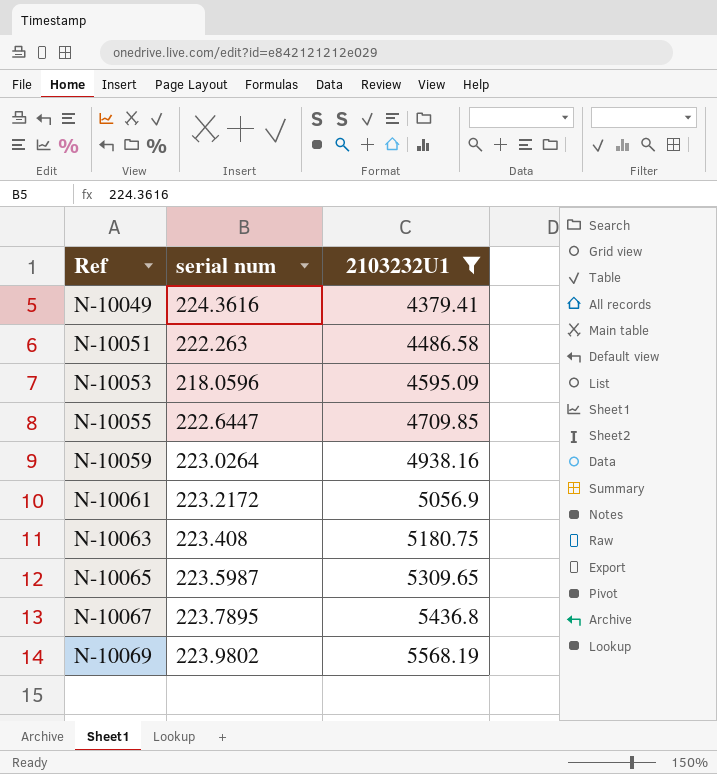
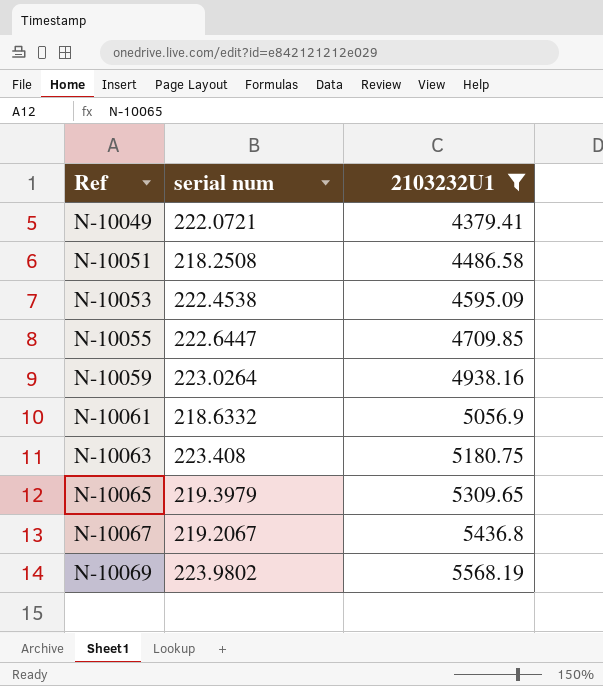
N-10049 | serial num: 224.3616 -> 222.0721
N-10051 | serial num: 222.263 -> 218.2508
N-10053 | serial num: 218.0596 -> 222.4538
N-10061 | serial num: 223.2172 -> 218.6332
N-10065 | serial num: 223.5987 -> 219.3979
N-10067 | serial num: 223.7895 -> 219.2067

